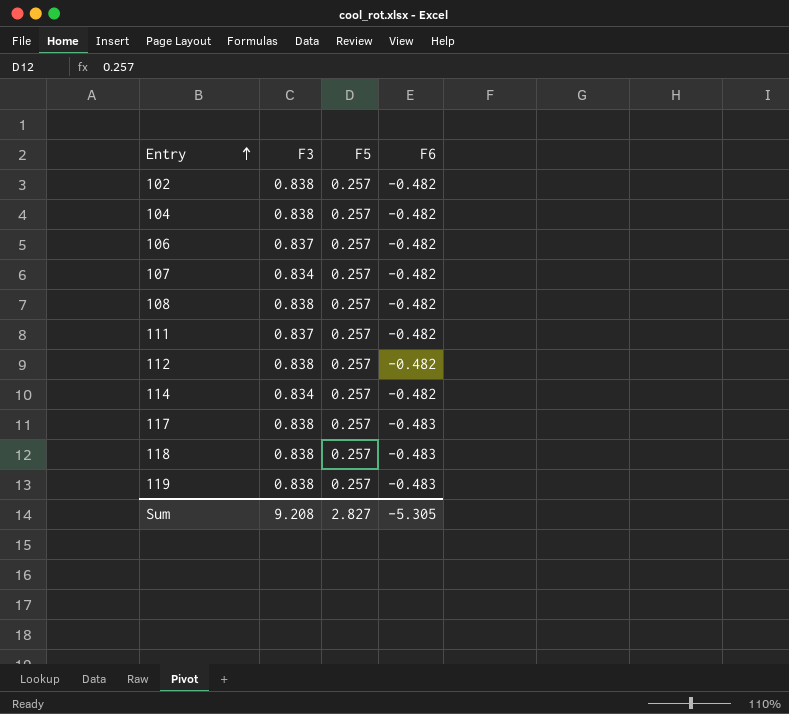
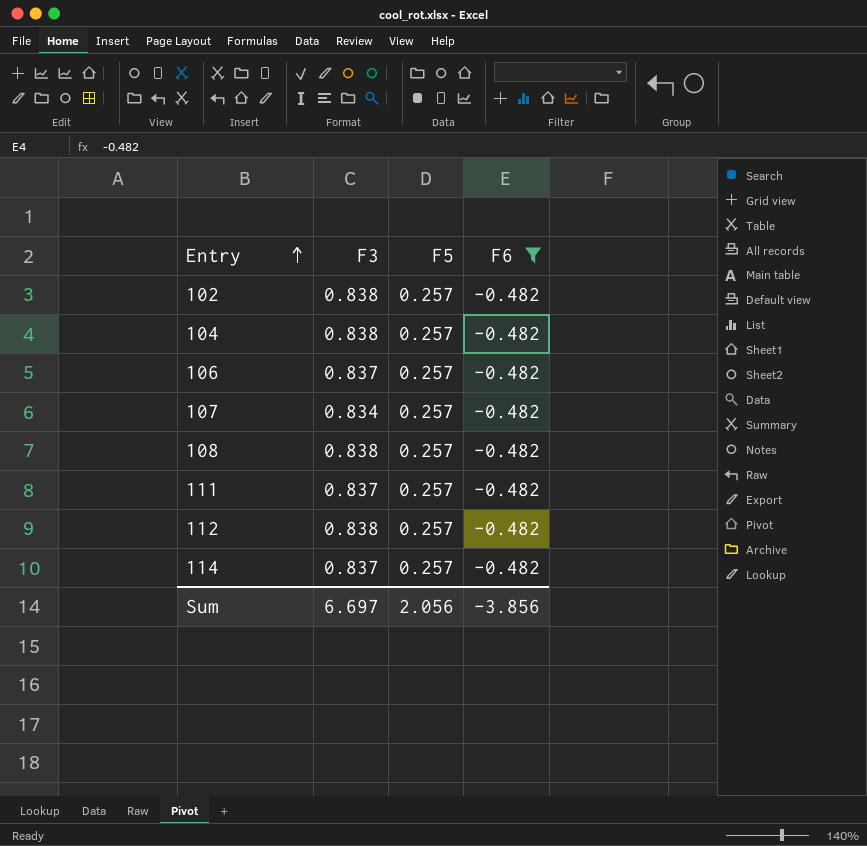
filter: none -> F6 = -0.482
114 | F3: 0.834 -> 0.837
Sum | F3: 9.208 -> 6.697
Sum | F5: 2.827 -> 2.056
Sum | F6: -5.305 -> -3.856

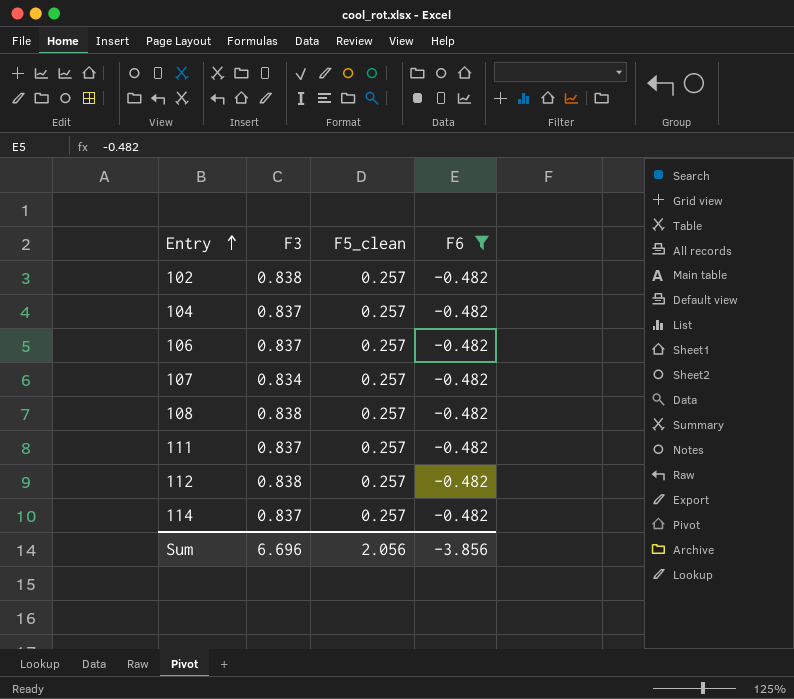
column name: F5 -> F5_clean
104 | F3: 0.838 -> 0.837
Sum | F3: 6.697 -> 6.696

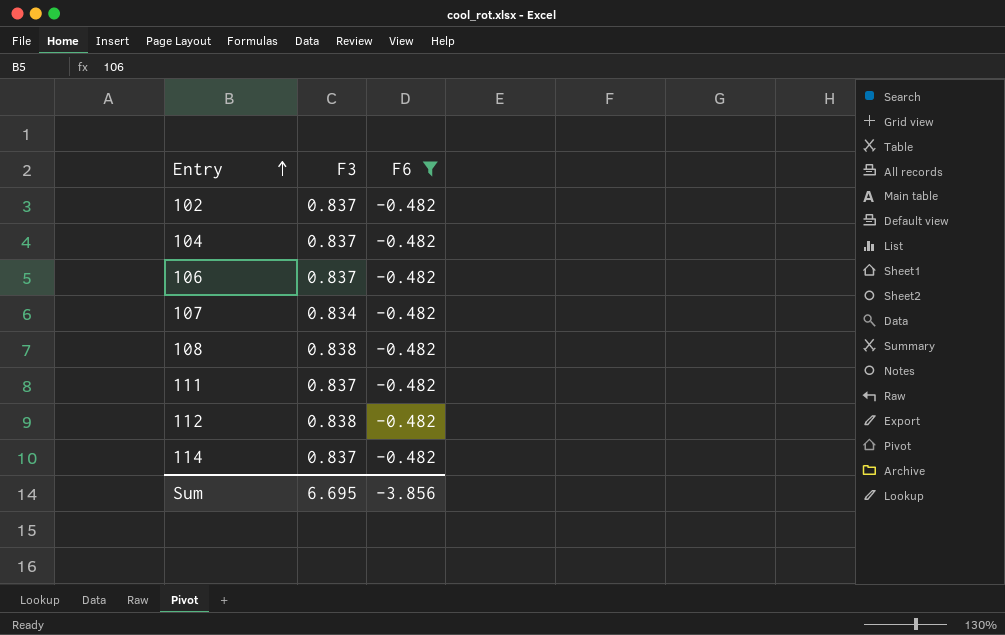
column F5_clean | position: 3 -> none
102 | F3: 0.838 -> 0.837
Sum | F3: 6.696 -> 6.695

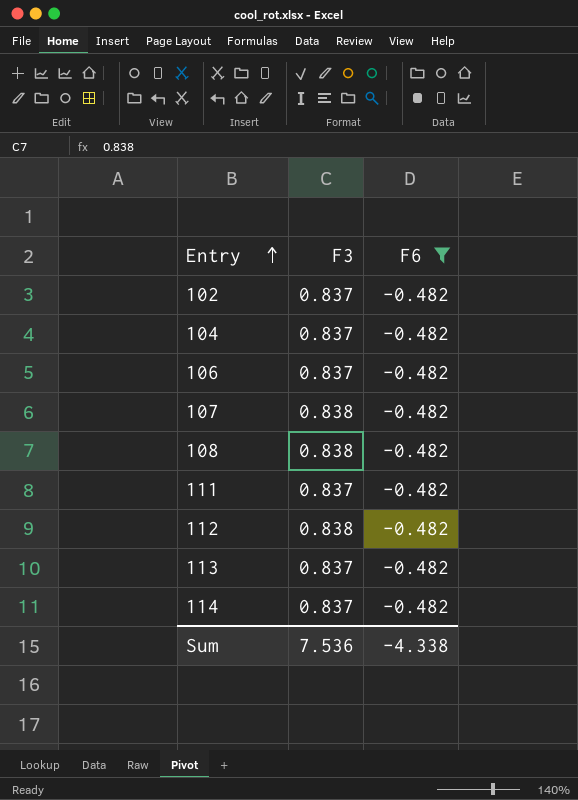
107 | F3: 0.834 -> 0.838
row 113: none -> 0.837 | -0.482
Sum | F3: 6.695 -> 7.536
Sum | F6: -3.856 -> -4.338

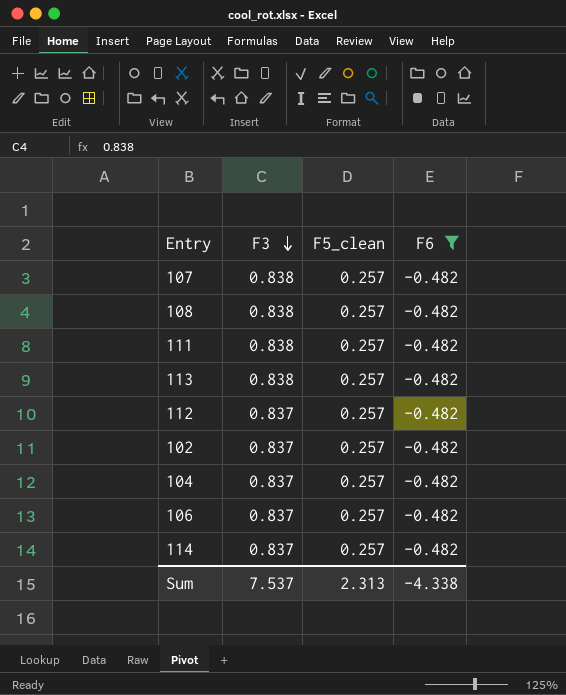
row order: Entry ascending -> F3 descending
column F5_clean | position: none -> 3
111 | F3: 0.837 -> 0.838
113 | F3: 0.837 -> 0.838
112 | F3: 0.838 -> 0.837
Sum | F3: 7.536 -> 7.537

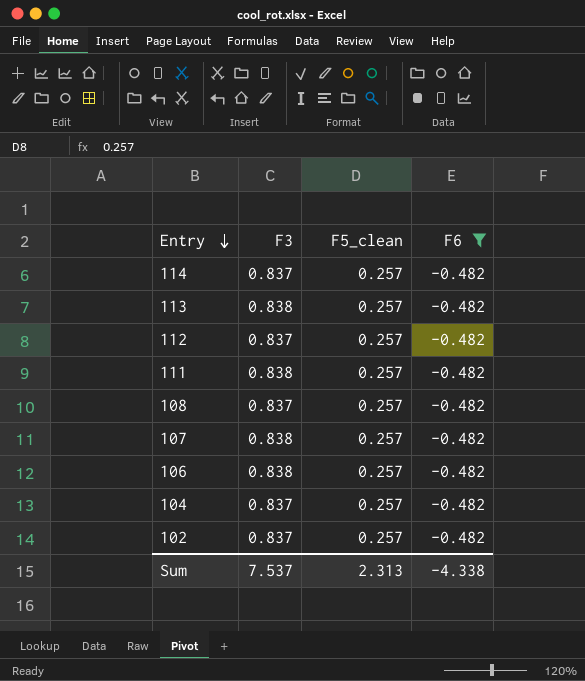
row order: F3 descending -> Entry descending
108 | F3: 0.838 -> 0.837
106 | F3: 0.837 -> 0.838

